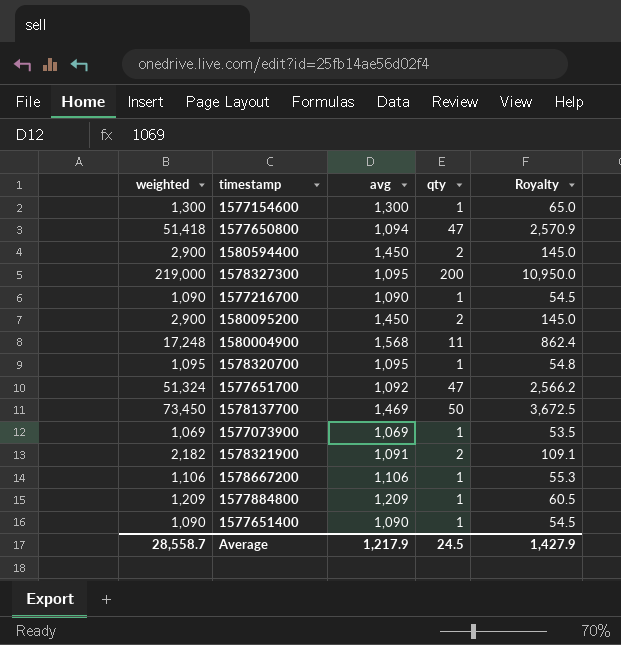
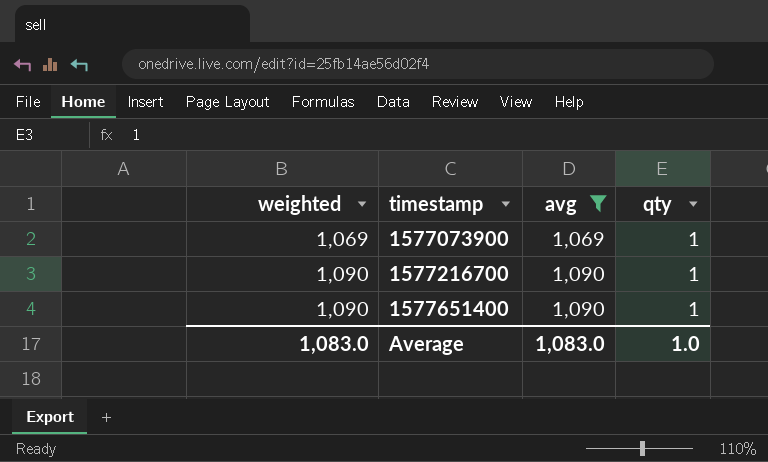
filter: none -> avg <= 1,090
row order: none -> weighted ascending
column Royalty | formula: [weighted] * 0.05 -> none
Average | weighted: 28,558.7 -> 1,083.0
Average | avg: 1,217.9 -> 1,083.0
Average | qty: 24.5 -> 1.0

